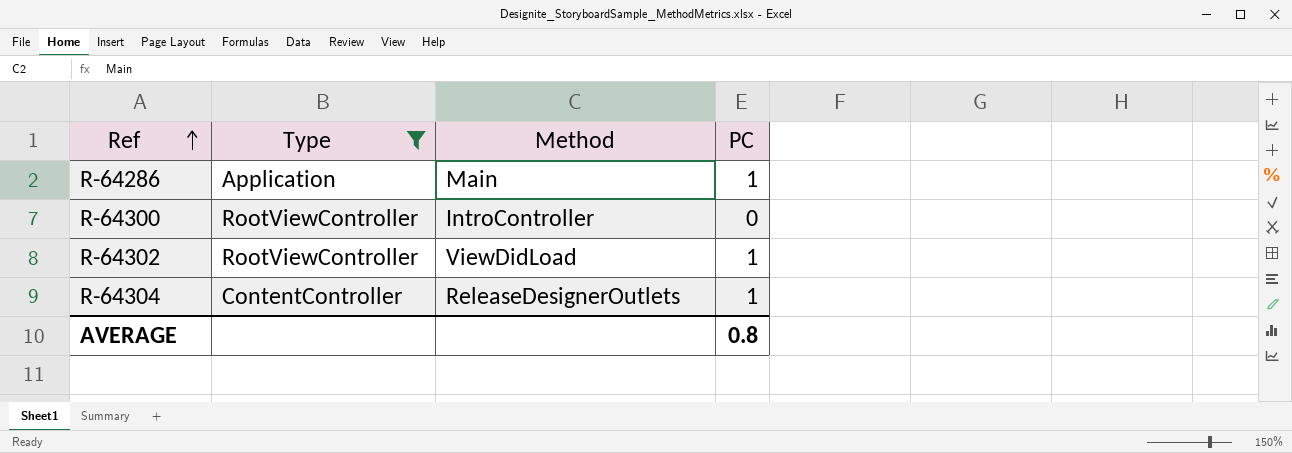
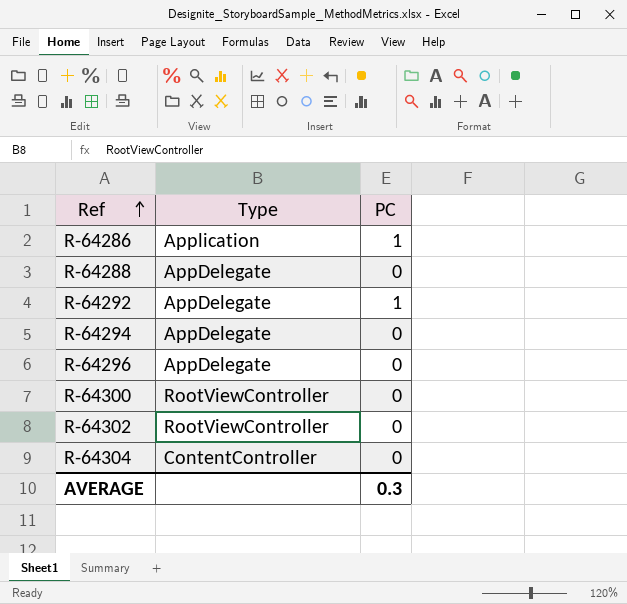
filter: Type != AppDelegate -> none
column Method | position: 3 -> none
R-64302 | PC: 1 -> 0
R-64304 | PC: 1 -> 0
AVERAGE | PC: 0.8 -> 0.3

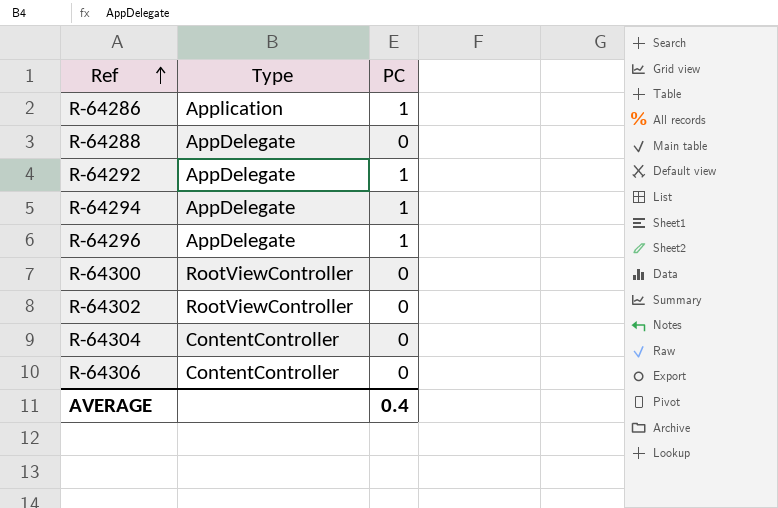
R-64294 | PC: 0 -> 1
R-64296 | PC: 0 -> 1
row R-64306: none -> ContentController | 0
AVERAGE | PC: 0.3 -> 0.4

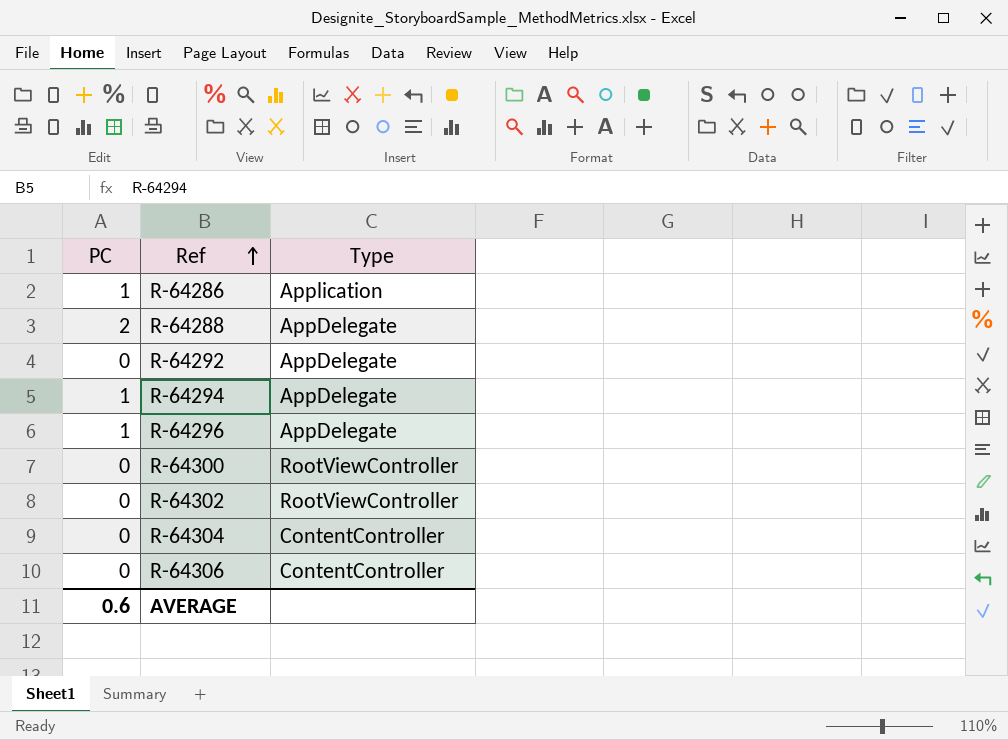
column PC | position: 3 -> 1
R-64288 | PC: 0 -> 2
R-64292 | PC: 1 -> 0
AVERAGE | PC: 0.4 -> 0.6

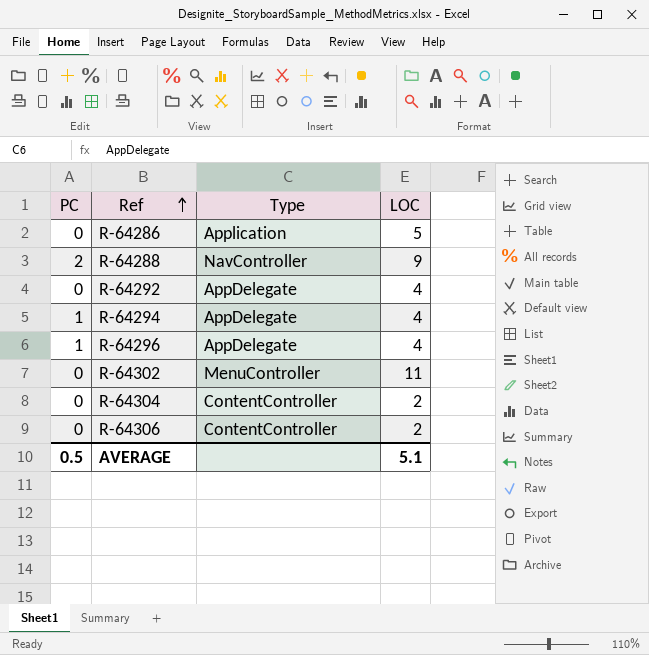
column LOC | position: none -> 4
row R-64300: 0 | RootViewController -> none
R-64286 | PC: 1 -> 0
R-64288 | Type: AppDelegate -> NavController
R-64302 | Type: RootViewController -> MenuController
AVERAGE | PC: 0.6 -> 0.5

